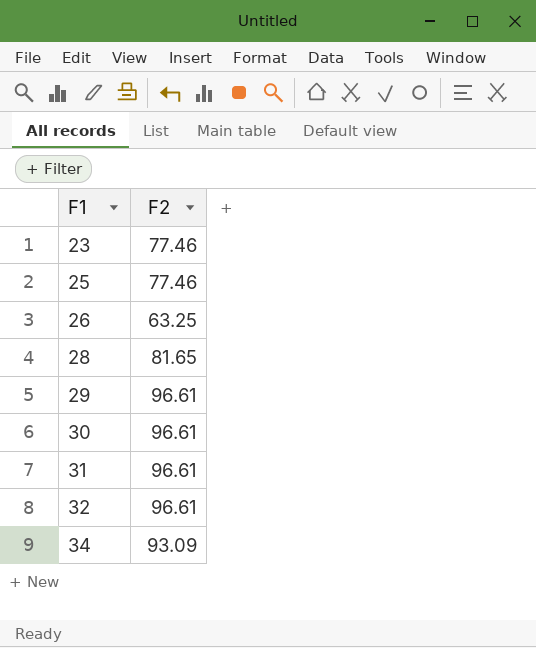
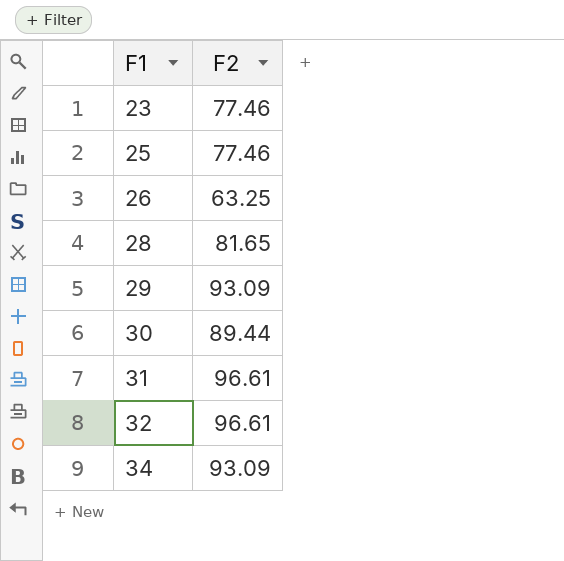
29 | F2: 96.61 -> 93.09
30 | F2: 96.61 -> 89.44

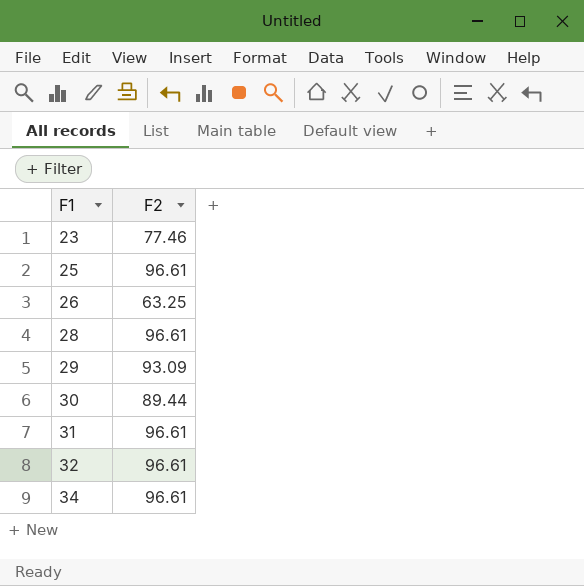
25 | F2: 77.46 -> 96.61
28 | F2: 81.65 -> 96.61
34 | F2: 93.09 -> 96.61

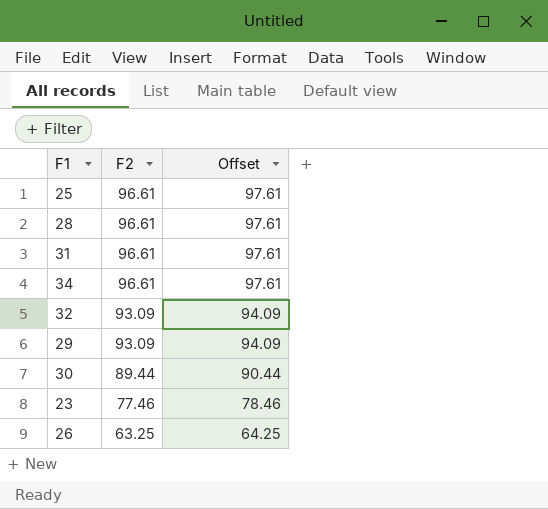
row order: F1 ascending -> F2 descending
column Offset | formula: none -> [F2] + 1
32 | F2: 96.61 -> 93.09

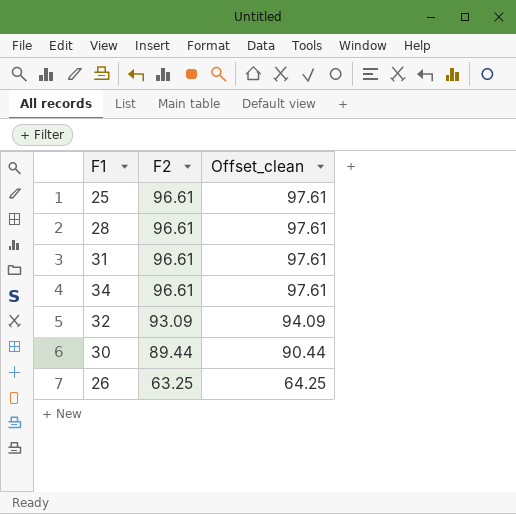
column name: Offset -> Offset_clean
row 29: 93.09 | 94.09 -> none
row 23: 77.46 | 78.46 -> none

